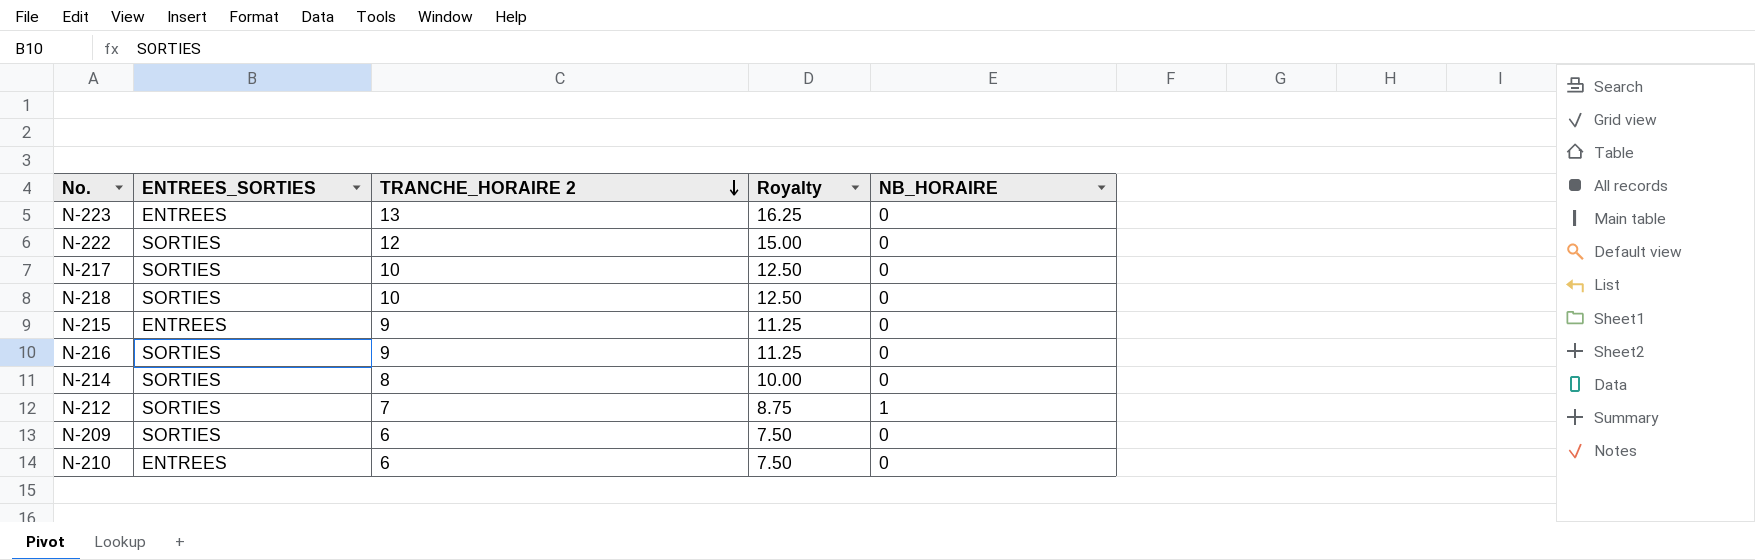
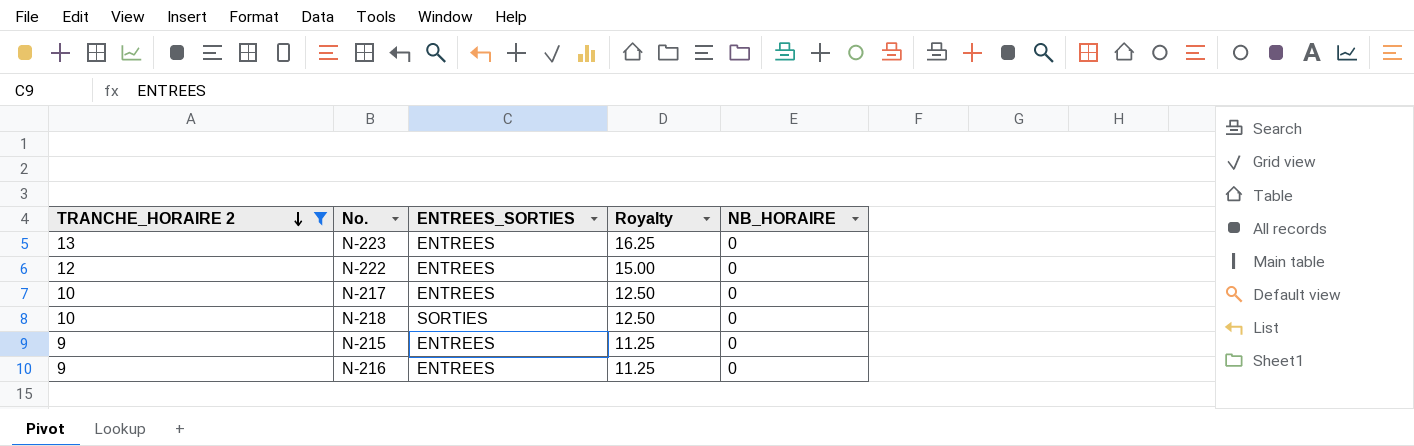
filter: none -> TRANCHE_HORAIRE 2 >= 9
column TRANCHE_HORAIRE 2 | position: 3 -> 1
N-222 | ENTREES_SORTIES: SORTIES -> ENTREES
N-217 | ENTREES_SORTIES: SORTIES -> ENTREES
N-216 | ENTREES_SORTIES: SORTIES -> ENTREES

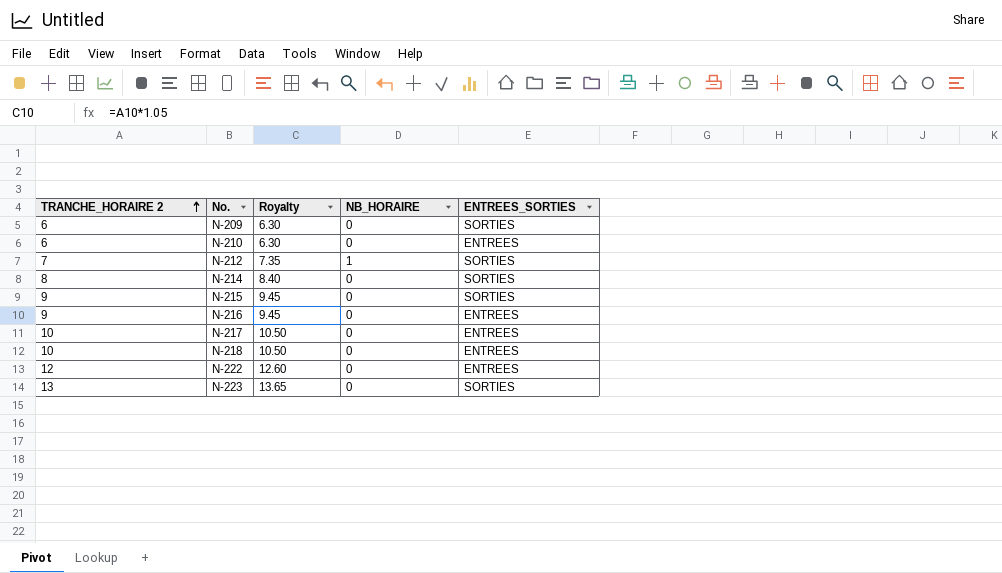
filter: TRANCHE_HORAIRE 2 >= 9 -> none
row order: TRANCHE_HORAIRE 2 descending -> TRANCHE_HORAIRE 2 ascending
column Royalty | formula: [TRANCHE_HORAIRE 2] * 1.25 -> [TRANCHE_HORAIRE 2] * 1.05
column ENTREES_SORTIES | position: 3 -> 5
N-215 | ENTREES_SORTIES: ENTREES -> SORTIES
N-218 | ENTREES_SORTIES: SORTIES -> ENTREES
N-223 | ENTREES_SORTIES: ENTREES -> SORTIES

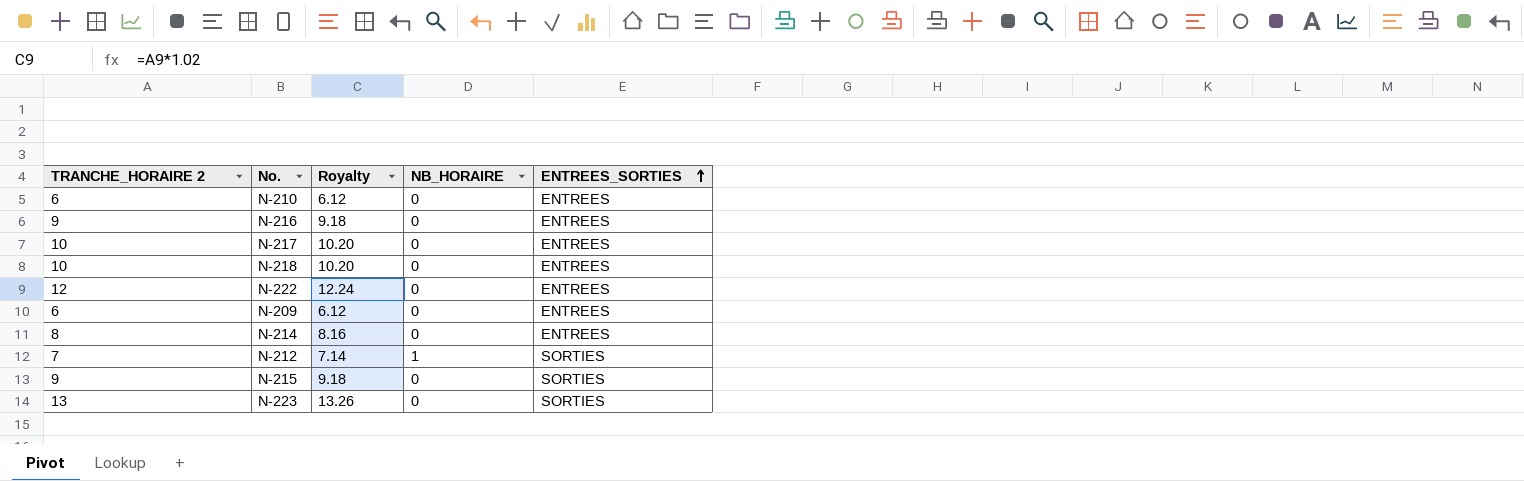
row order: TRANCHE_HORAIRE 2 ascending -> ENTREES_SORTIES ascending
column Royalty | formula: [TRANCHE_HORAIRE 2] * 1.05 -> [TRANCHE_HORAIRE 2] * 1.02
N-209 | ENTREES_SORTIES: SORTIES -> ENTREES
N-214 | ENTREES_SORTIES: SORTIES -> ENTREES

